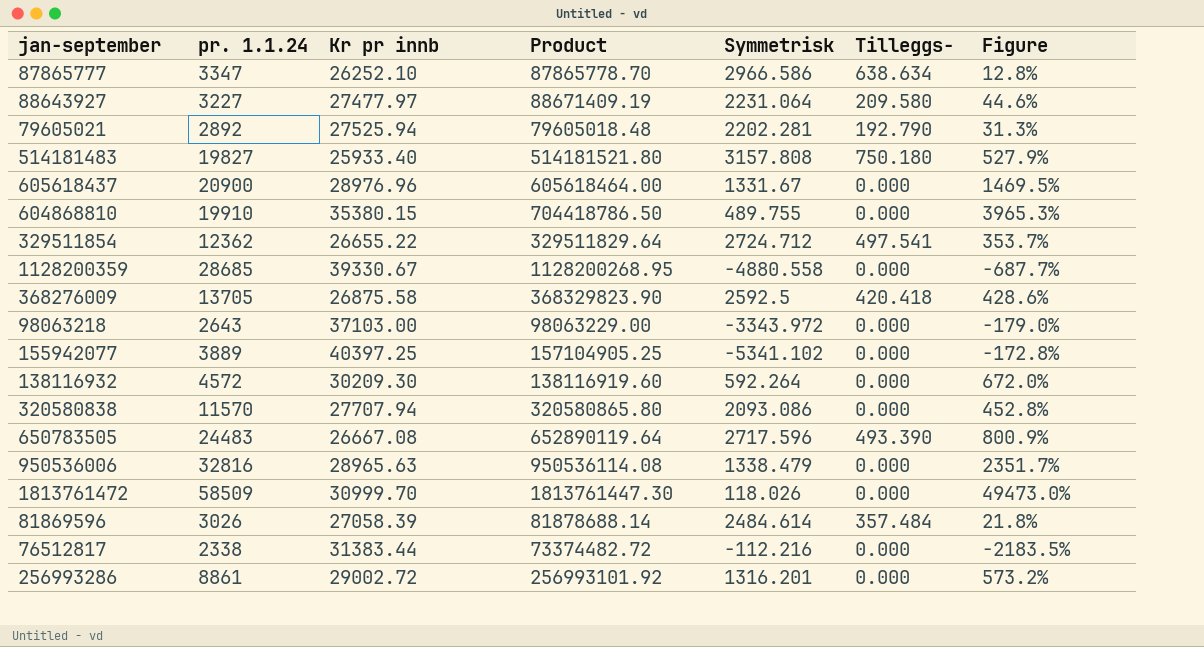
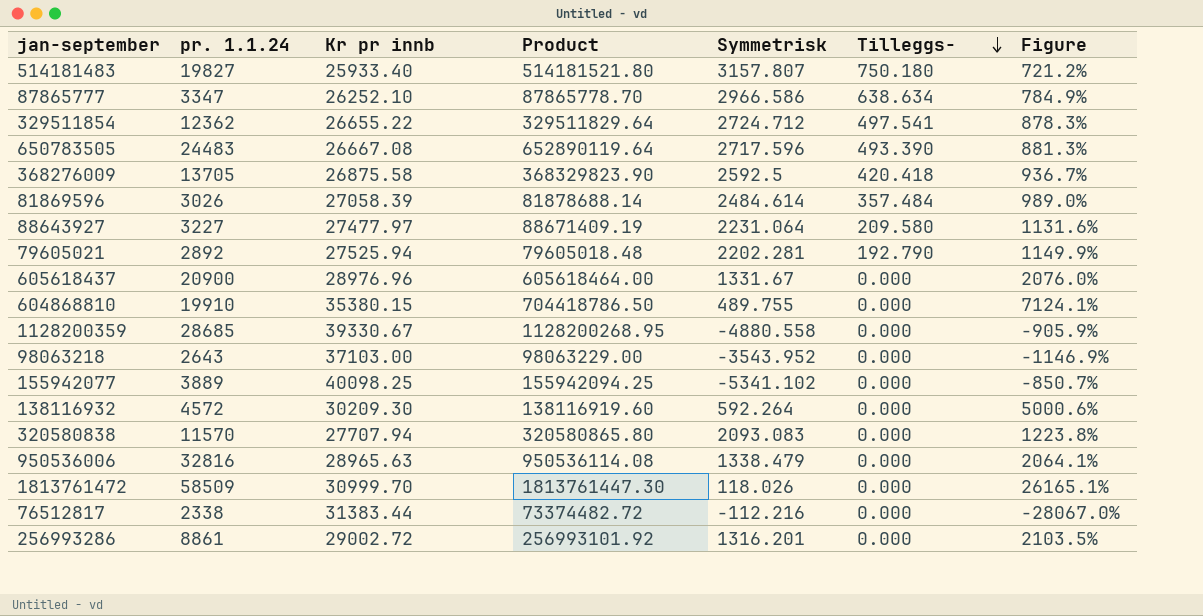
row order: none -> Tilleggs- descending
column Figure | formula: ([pr. 1.1.24] - [Symmetrisk]) / [Symmetrisk] -> ([Kr pr innb] - [Symmetrisk]) / [Symmetrisk]
514181483 | Symmetrisk: 3157.808 -> 3157.807
98063218 | Symmetrisk: -3343.972 -> -3543.952
155942077 | Kr pr innb: 40397.25 -> 40098.25
155942077 | Product: 157104905.25 -> 155942094.25
320580838 | Symmetrisk: 2093.086 -> 2093.083

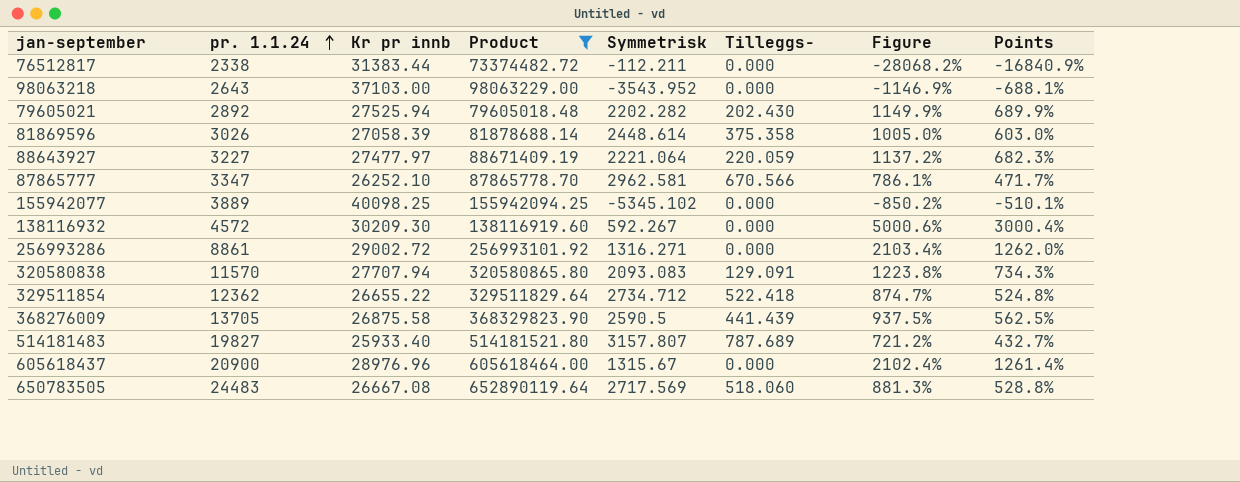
filter: none -> Product <= 652890119.64
row order: Tilleggs- descending -> pr. 1.1.24 ascending
column Points | formula: none -> [Figure] * 0.6
76512817 | Symmetrisk: -112.216 -> -112.211
76512817 | Figure: -28067.0% -> -28068.2%
79605021 | Symmetrisk: 2202.281 -> 2202.282
79605021 | Tilleggs-: 192.790 -> 202.430
81869596 | Symmetrisk: 2484.614 -> 2448.614
81869596 | Tilleggs-: 357.484 -> 375.358
81869596 | Figure: 989.0% -> 1005.0%
88643927 | Symmetrisk: 2231.064 -> 2221.064
88643927 | Tilleggs-: 209.580 -> 220.059
88643927 | Figure: 1131.6% -> 1137.2%
87865777 | Symmetrisk: 2966.586 -> 2962.581
87865777 | Tilleggs-: 638.634 -> 670.566
87865777 | Figure: 784.9% -> 786.1%
155942077 | Symmetrisk: -5341.102 -> -5345.102
155942077 | Figure: -850.7% -> -850.2%
138116932 | Symmetrisk: 592.264 -> 592.267
256993286 | Symmetrisk: 1316.201 -> 1316.271
256993286 | Figure: 2103.5% -> 2103.4%
320580838 | Tilleggs-: 0.000 -> 129.091
329511854 | Symmetrisk: 2724.712 -> 2734.712
329511854 | Tilleggs-: 497.541 -> 522.418
329511854 | Figure: 878.3% -> 874.7%
368276009 | Symmetrisk: 2592.5 -> 2590.5
368276009 | Tilleggs-: 420.418 -> 441.439
368276009 | Figure: 936.7% -> 937.5%
514181483 | Tilleggs-: 750.180 -> 787.689
605618437 | Symmetrisk: 1331.67 -> 1315.67
605618437 | Figure: 2076.0% -> 2102.4%
650783505 | Symmetrisk: 2717.596 -> 2717.569
650783505 | Tilleggs-: 493.390 -> 518.060

